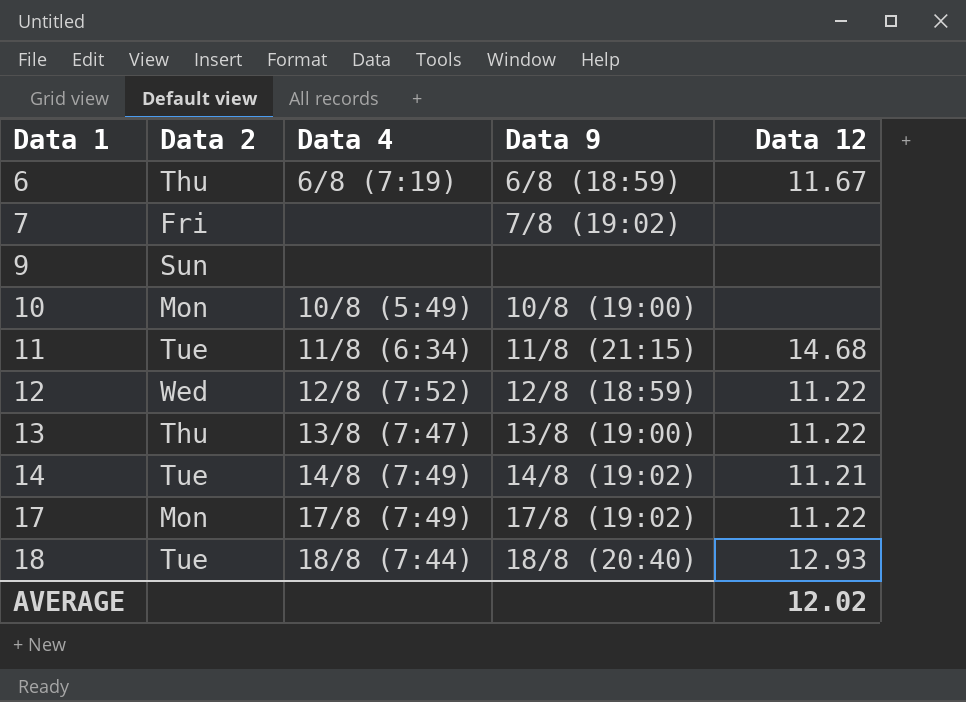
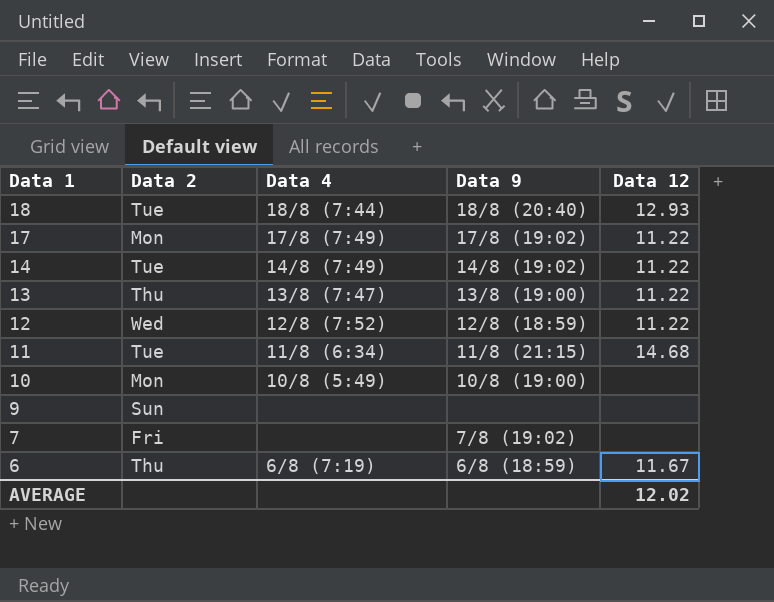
row order: Data 1 ascending -> Data 1 descending
14 | Data 12: 11.21 -> 11.22

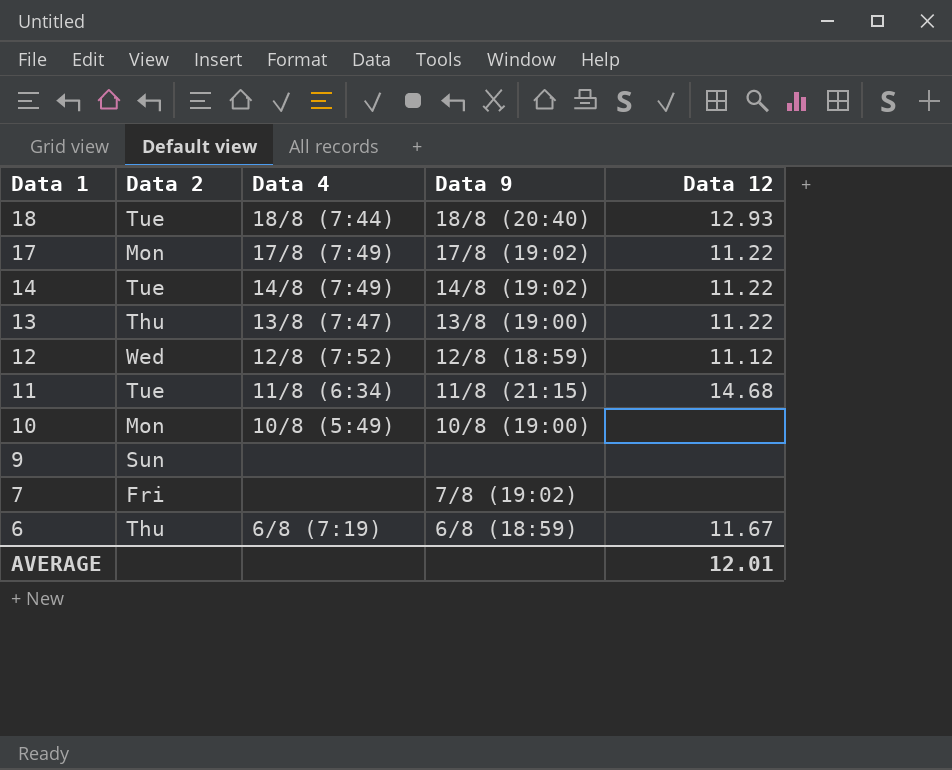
12 | Data 12: 11.22 -> 11.12
AVERAGE | Data 12: 12.02 -> 12.01

